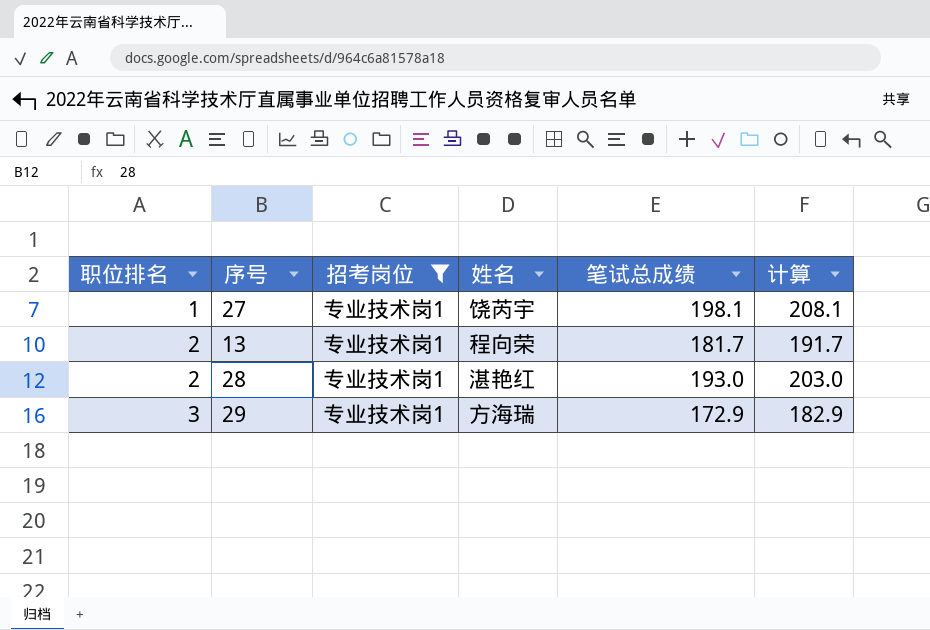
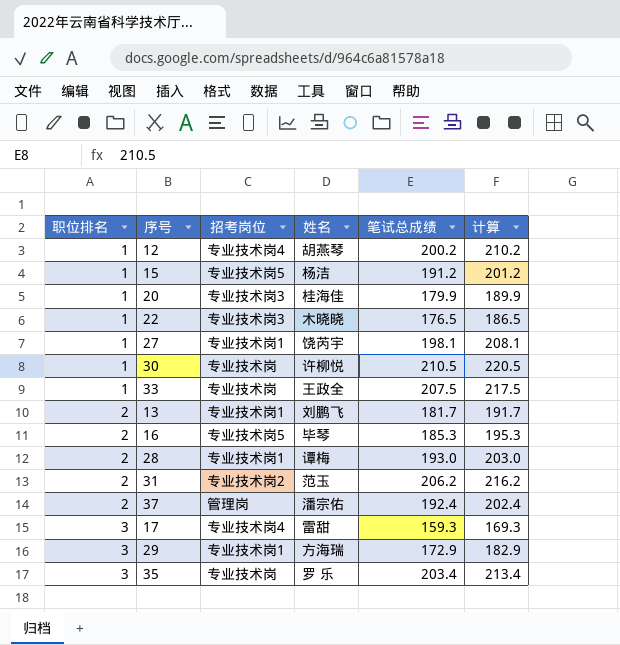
filter: 招考岗位 = 专业技术岗1 -> none
13 | 姓名: 程向荣 -> 刘鹏飞
28 | 姓名: 湛艳红 -> 谭梅

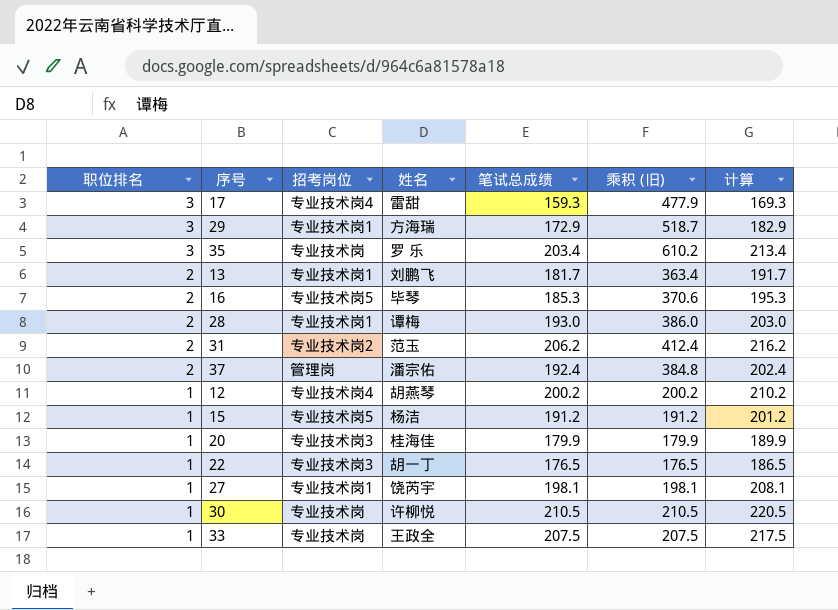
row order: 职位排名 ascending -> 职位排名 descending
column 乘积 (旧) | formula: none -> [职位排名] * [笔试总成绩]
22 | 姓名: 木晓晓 -> 胡一丁

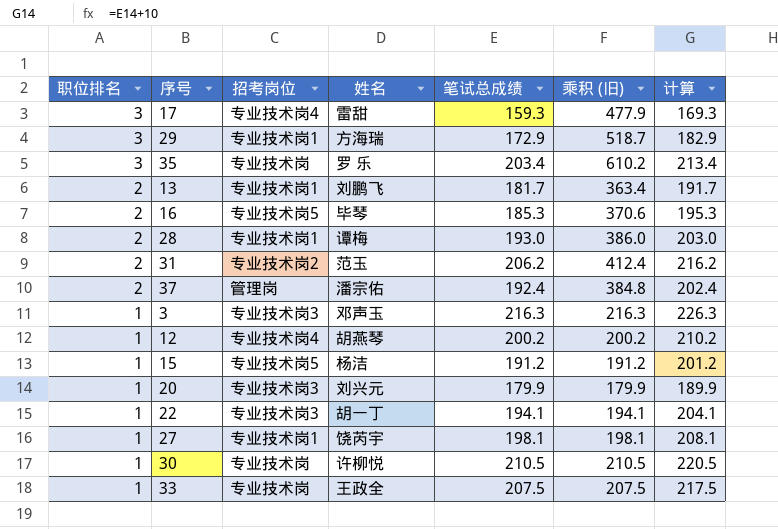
row 3: none -> 1 | 专业技术岗3 | 邓声玉 | 216.3 | 216.3 | 226.3
20 | 姓名: 桂海佳 -> 刘兴元
22 | 笔试总成绩: 176.5 -> 194.1
22 | 乘积 (旧): 176.5 -> 194.1
22 | 计算: 186.5 -> 204.1

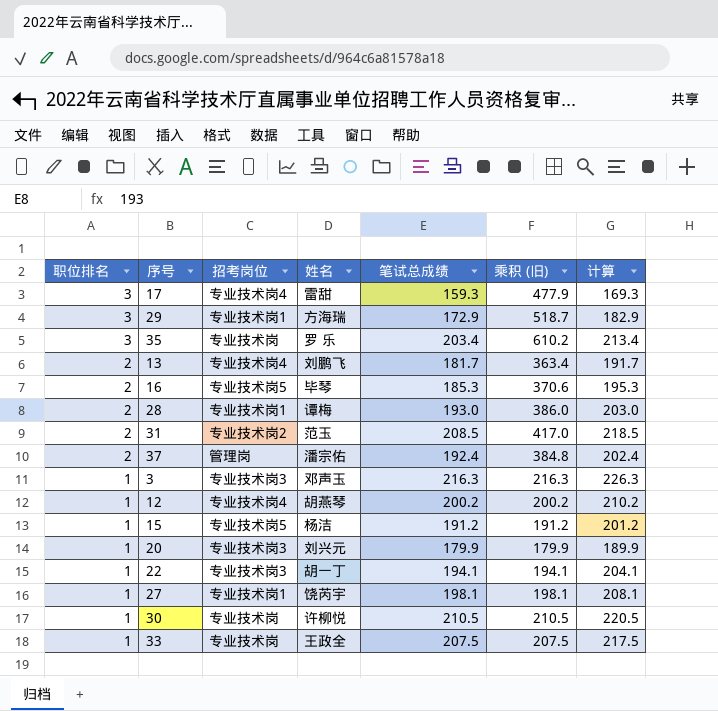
13 | 招考岗位: 专业技术岗1 -> 专业技术岗4
31 | 笔试总成绩: 206.2 -> 208.5
31 | 乘积 (旧): 412.4 -> 417.0
31 | 计算: 216.2 -> 218.5

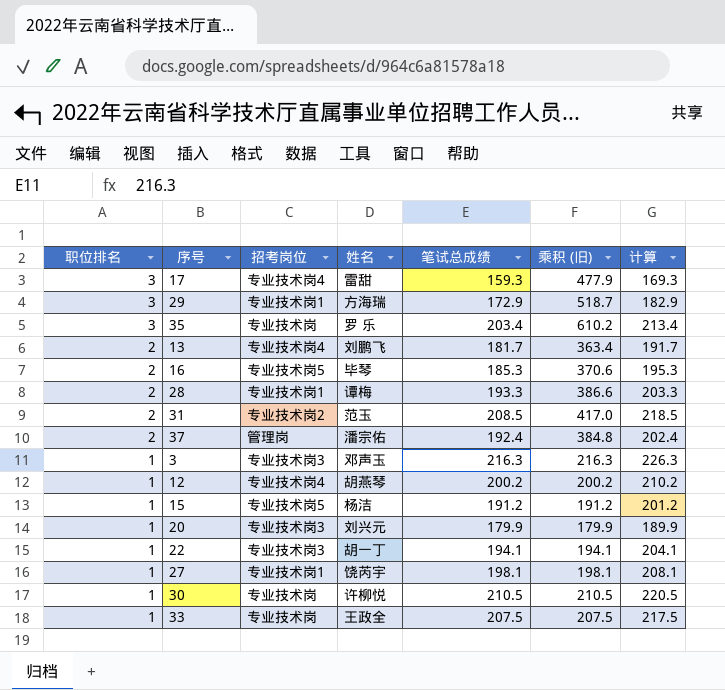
28 | 笔试总成绩: 193.0 -> 193.3
28 | 乘积 (旧): 386.0 -> 386.6
28 | 计算: 203.0 -> 203.3

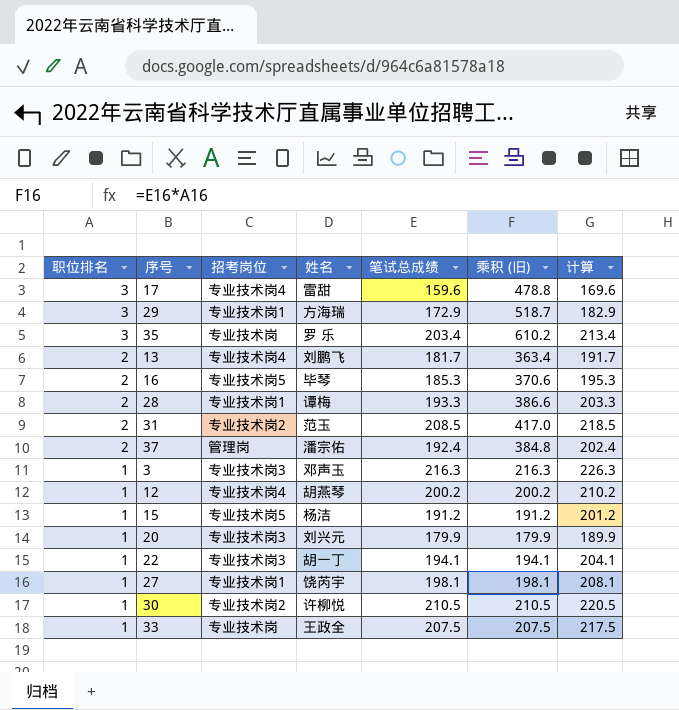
17 | 笔试总成绩: 159.3 -> 159.6
17 | 乘积 (旧): 477.9 -> 478.8
17 | 计算: 169.3 -> 169.6
30 | 招考岗位: 专业技术岗 -> 专业技术岗2

